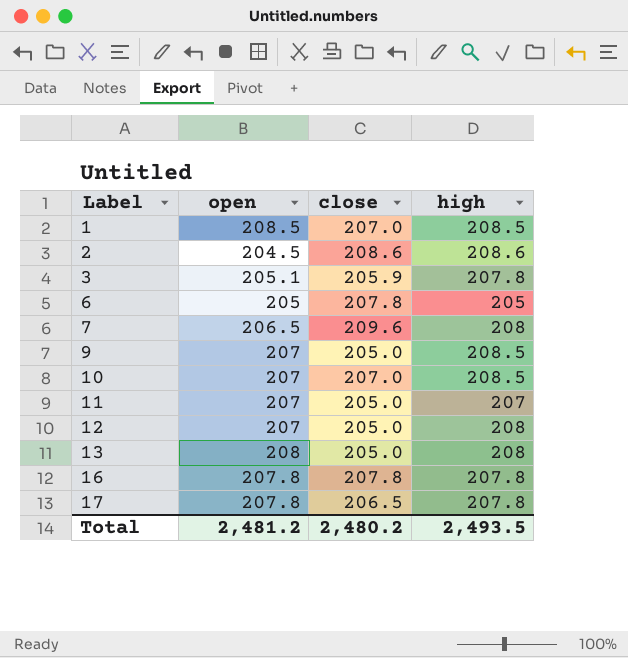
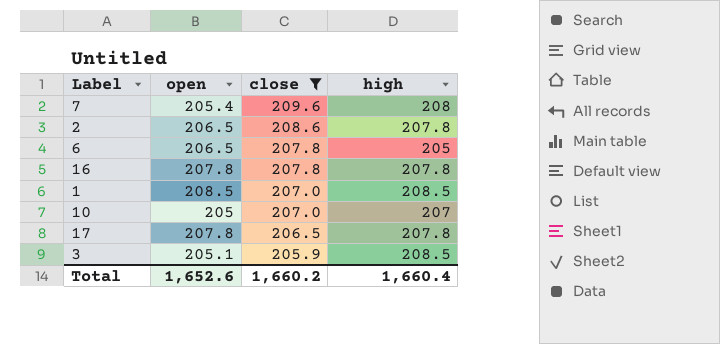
filter: none -> close != 205.0
row order: Label ascending -> close descending
7 | open: 206.5 -> 205.4
2 | open: 204.5 -> 206.5
2 | high: 208.6 -> 207.8
6 | open: 205 -> 206.5
10 | open: 207 -> 205
10 | high: 208.5 -> 207
3 | high: 207.8 -> 208.5
Total | open: 2,481.2 -> 1,652.6
Total | close: 2,480.2 -> 1,660.2
Total | high: 2,493.5 -> 1,660.4

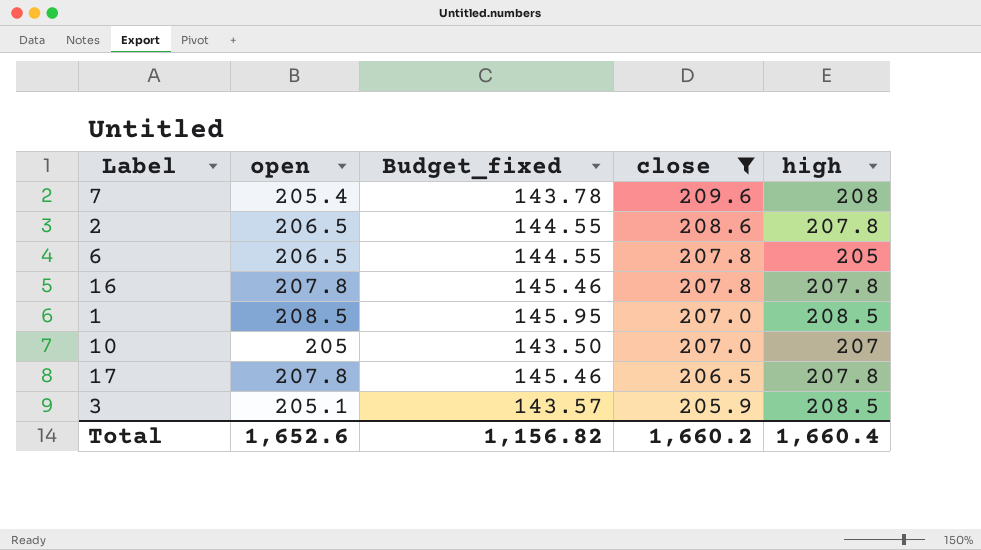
column Budget_fixed | formula: none -> [open] * 0.7

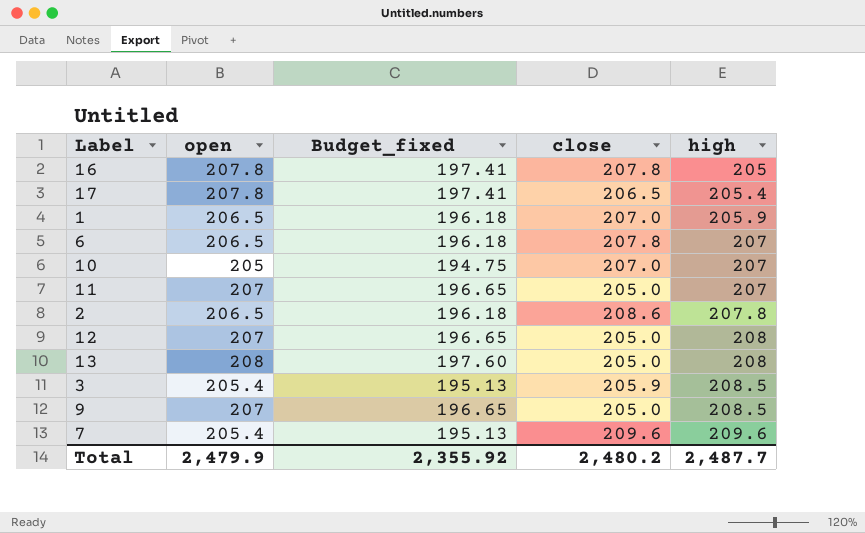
filter: close != 205.0 -> none
row order: close descending -> high ascending
column Budget_fixed | formula: [open] * 0.7 -> [open] * 0.95
16 | high: 207.8 -> 205
17 | high: 207.8 -> 205.4
1 | open: 208.5 -> 206.5
1 | high: 208.5 -> 205.9
6 | high: 205 -> 207
3 | open: 205.1 -> 205.4
7 | high: 208 -> 209.6
Total | open: 1,652.6 -> 2,479.9
Total | Budget_fixed: 1,156.82 -> 2,355.92
Total | close: 1,660.2 -> 2,480.2
Total | high: 1,660.4 -> 2,487.7

